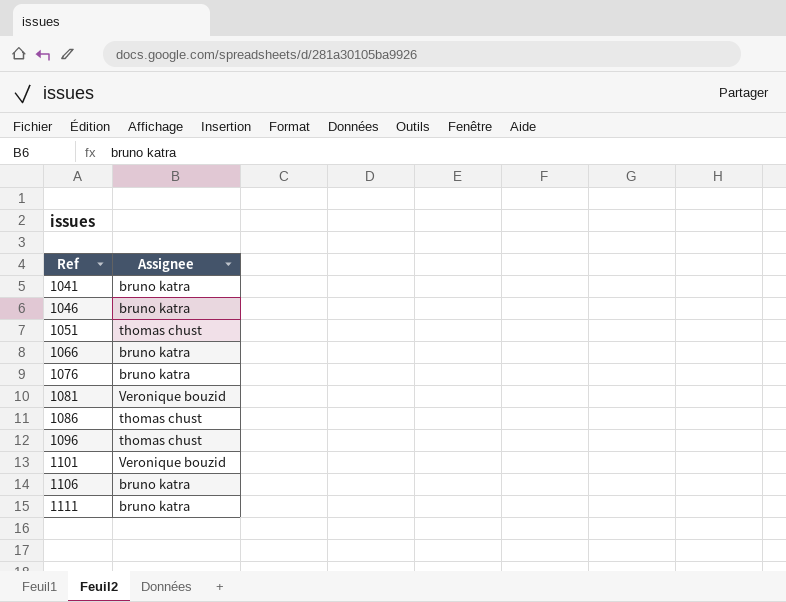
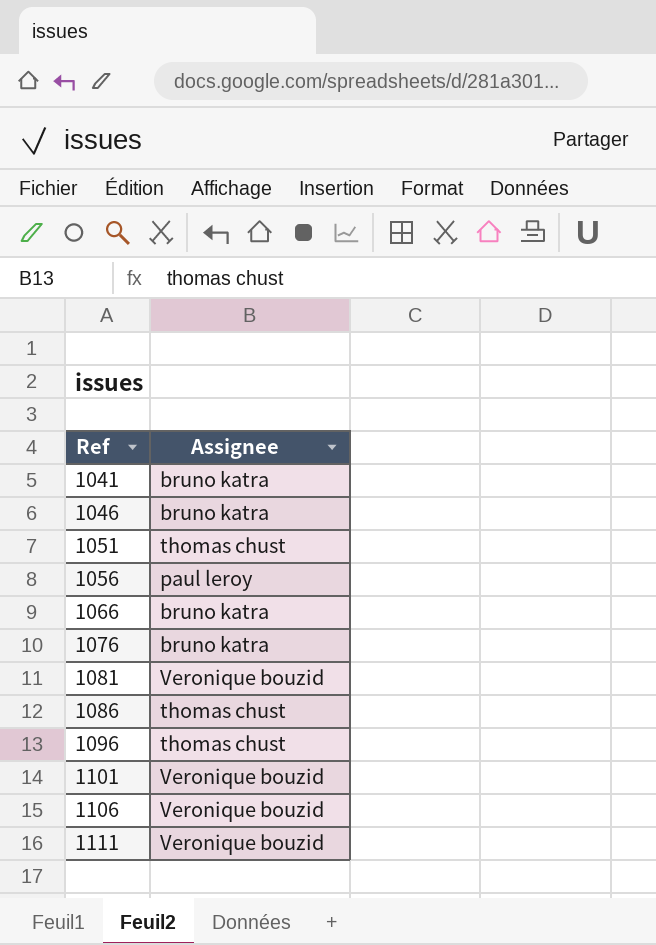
row 1056: none -> paul leroy
1106 | Assignee: bruno katra -> Veronique bouzid
1111 | Assignee: bruno katra -> Veronique bouzid

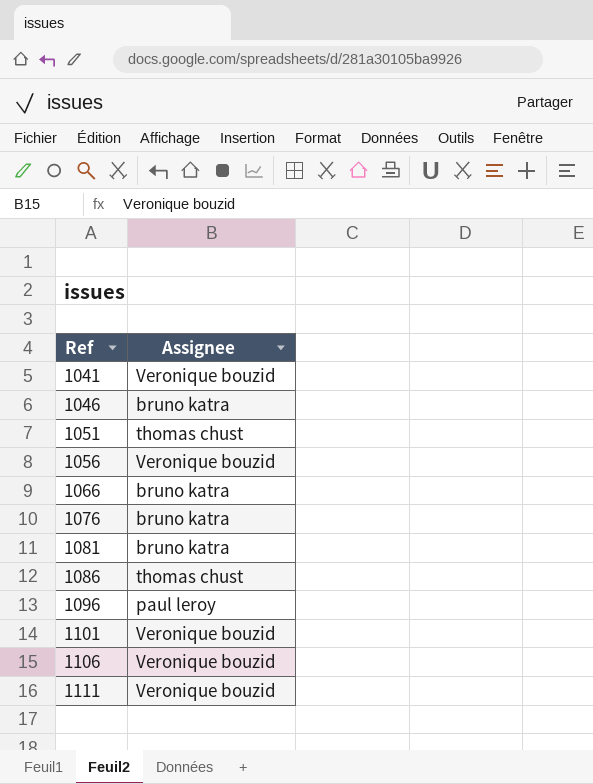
1041 | Assignee: bruno katra -> Veronique bouzid
1056 | Assignee: paul leroy -> Veronique bouzid
1081 | Assignee: Veronique bouzid -> bruno katra
1096 | Assignee: thomas chust -> paul leroy

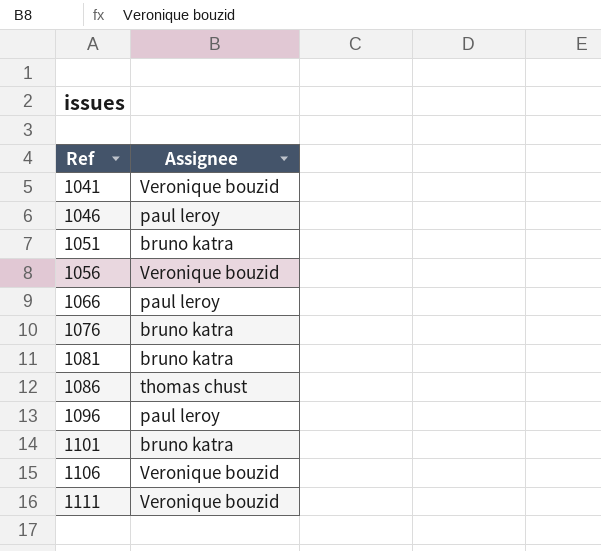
1046 | Assignee: bruno katra -> paul leroy
1051 | Assignee: thomas chust -> bruno katra
1066 | Assignee: bruno katra -> paul leroy
1101 | Assignee: Veronique bouzid -> bruno katra

